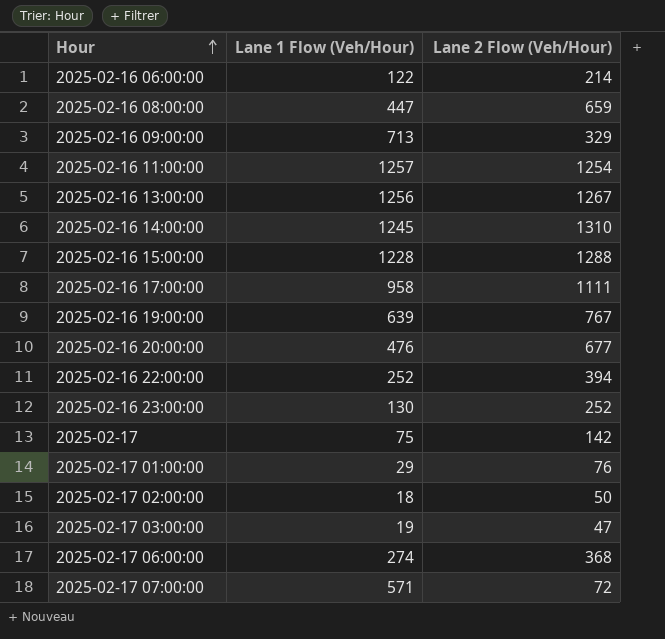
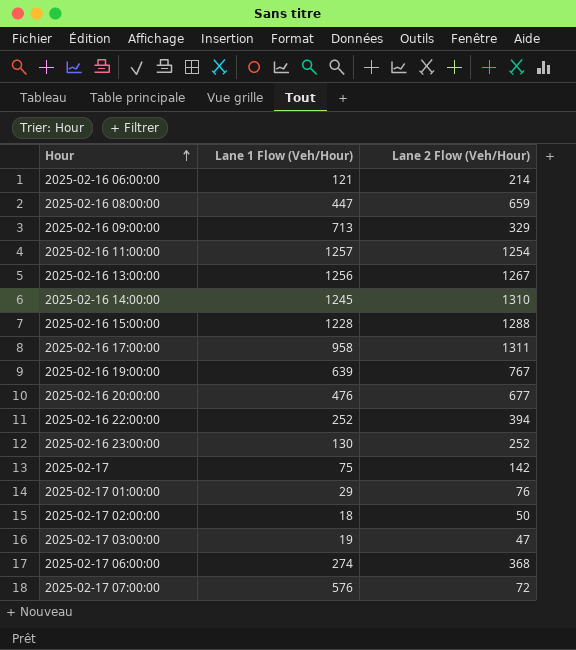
2025-02-16 06:00:00 | Lane 1 Flow (Veh/Hour): 122 -> 121
2025-02-16 17:00:00 | Lane 2 Flow (Veh/Hour): 1111 -> 1311
2025-02-17 07:00:00 | Lane 1 Flow (Veh/Hour): 571 -> 576

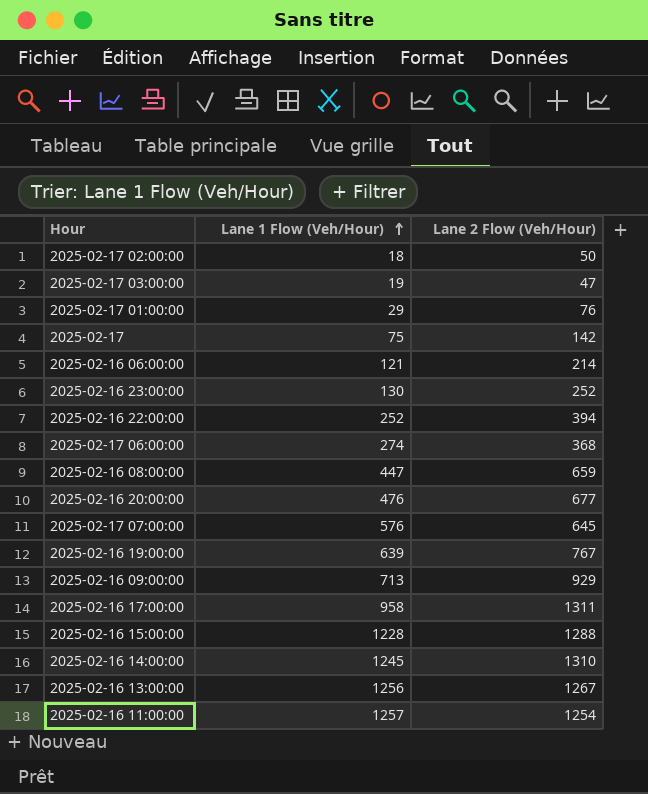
row order: Hour ascending -> Lane 1 Flow (Veh/Hour) ascending
2025-02-17 07:00:00 | Lane 2 Flow (Veh/Hour): 72 -> 645
2025-02-16 09:00:00 | Lane 2 Flow (Veh/Hour): 329 -> 929

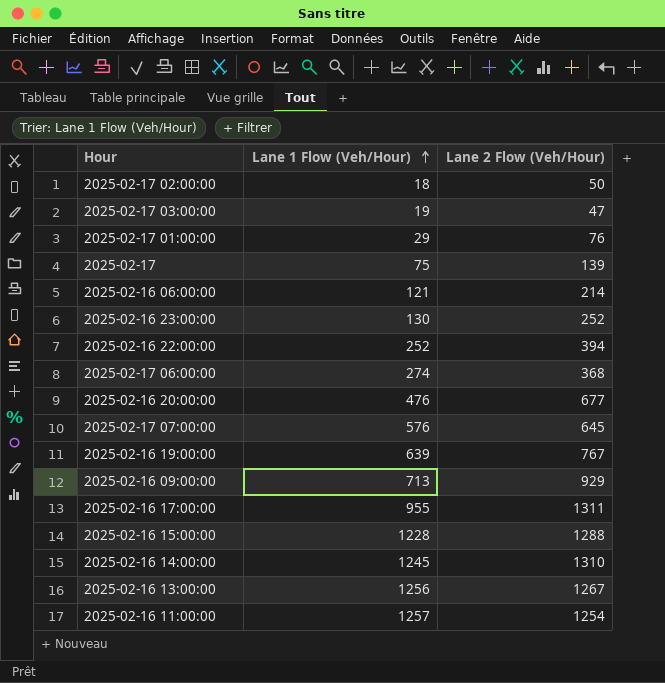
row 2025-02-16 08:00:00: 447 | 659 -> none
2025-02-17 | Lane 2 Flow (Veh/Hour): 142 -> 139
2025-02-16 17:00:00 | Lane 1 Flow (Veh/Hour): 958 -> 955

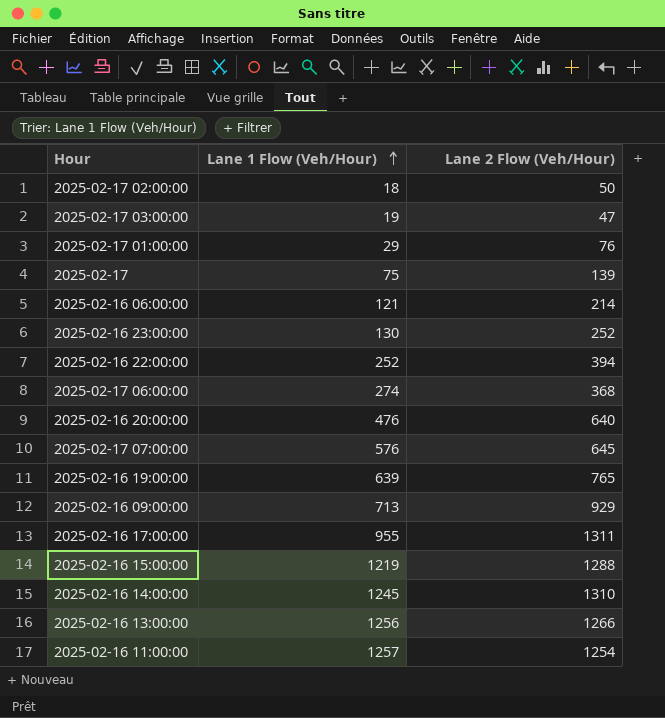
2025-02-16 20:00:00 | Lane 2 Flow (Veh/Hour): 677 -> 640
2025-02-16 19:00:00 | Lane 2 Flow (Veh/Hour): 767 -> 765
2025-02-16 15:00:00 | Lane 1 Flow (Veh/Hour): 1228 -> 1219
2025-02-16 13:00:00 | Lane 2 Flow (Veh/Hour): 1267 -> 1266

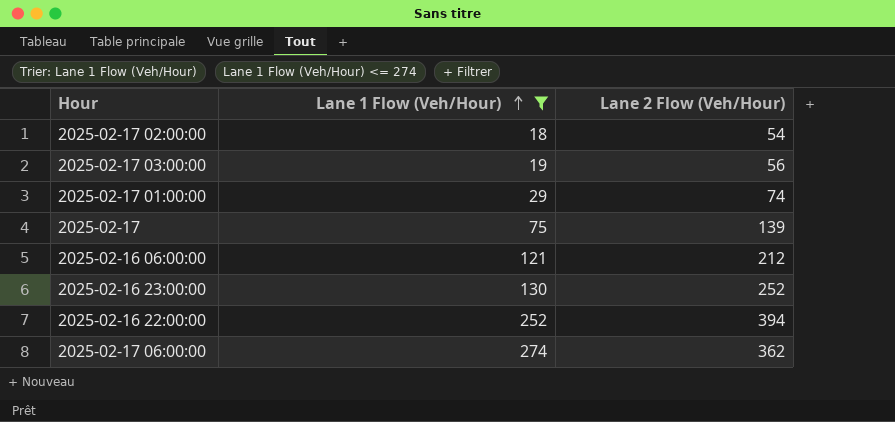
filter: none -> Lane 1 Flow (Veh/Hour) <= 274
2025-02-17 02:00:00 | Lane 2 Flow (Veh/Hour): 50 -> 54
2025-02-17 03:00:00 | Lane 2 Flow (Veh/Hour): 47 -> 56
2025-02-17 01:00:00 | Lane 2 Flow (Veh/Hour): 76 -> 74
2025-02-16 06:00:00 | Lane 2 Flow (Veh/Hour): 214 -> 212
2025-02-17 06:00:00 | Lane 2 Flow (Veh/Hour): 368 -> 362

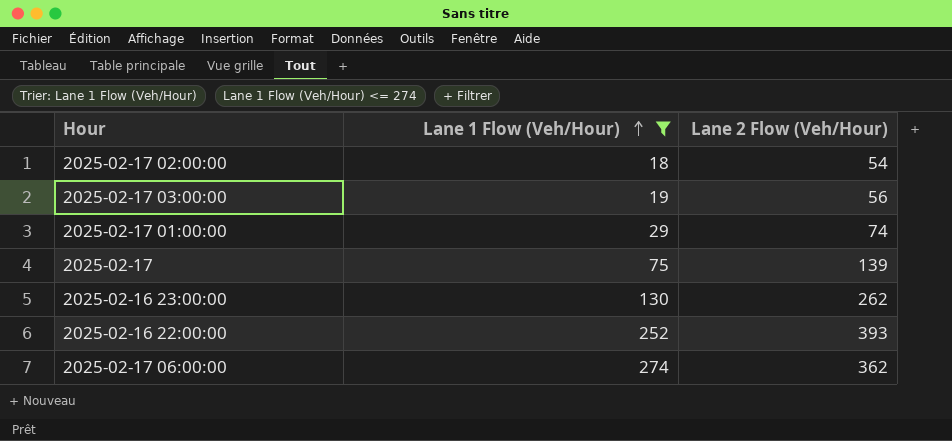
row 2025-02-16 06:00:00: 121 | 212 -> none
2025-02-16 23:00:00 | Lane 2 Flow (Veh/Hour): 252 -> 262
2025-02-16 22:00:00 | Lane 2 Flow (Veh/Hour): 394 -> 393

